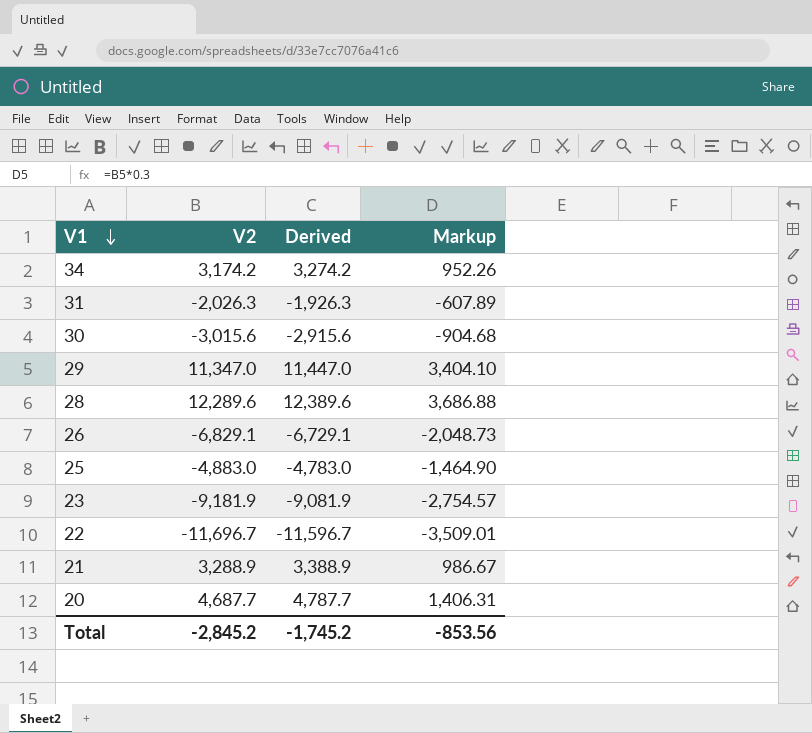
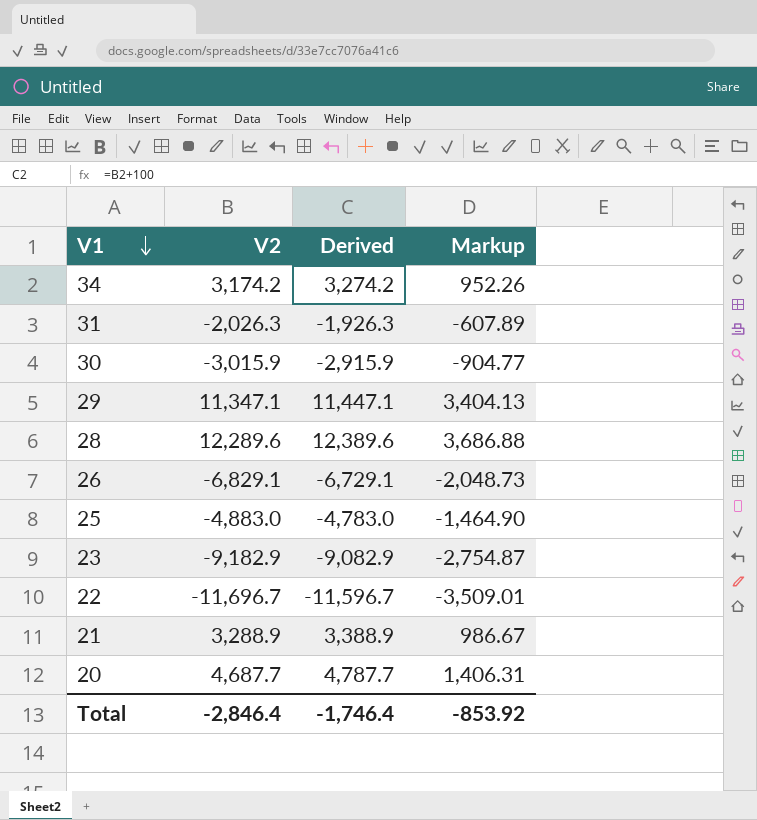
30 | V2: -3,015.6 -> -3,015.9
30 | Derived: -2,915.6 -> -2,915.9
30 | Markup: -904.68 -> -904.77
29 | V2: 11,347.0 -> 11,347.1
29 | Derived: 11,447.0 -> 11,447.1
29 | Markup: 3,404.10 -> 3,404.13
23 | V2: -9,181.9 -> -9,182.9
23 | Derived: -9,081.9 -> -9,082.9
23 | Markup: -2,754.57 -> -2,754.87
Total | V2: -2,845.2 -> -2,846.4
Total | Derived: -1,745.2 -> -1,746.4
Total | Markup: -853.56 -> -853.92

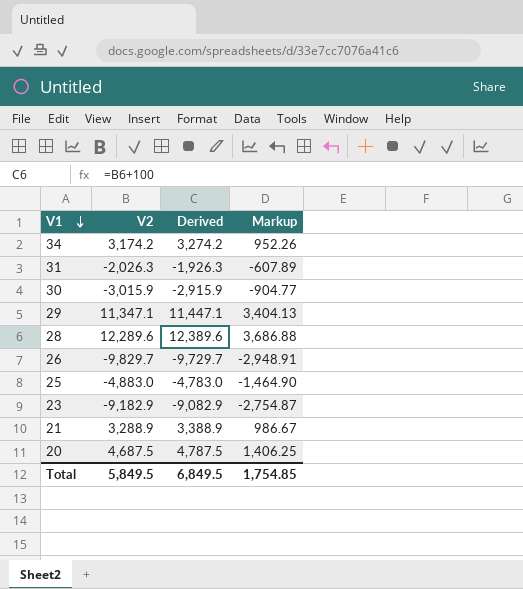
row 22: -11,696.7 | -11,596.7 | -3,509.01 -> none
26 | V2: -6,829.1 -> -9,829.7
26 | Derived: -6,729.1 -> -9,729.7
26 | Markup: -2,048.73 -> -2,948.91
20 | V2: 4,687.7 -> 4,687.5
20 | Derived: 4,787.7 -> 4,787.5
20 | Markup: 1,406.31 -> 1,406.25
Total | V2: -2,846.4 -> 5,849.5
Total | Derived: -1,746.4 -> 6,849.5
Total | Markup: -853.92 -> 1,754.85

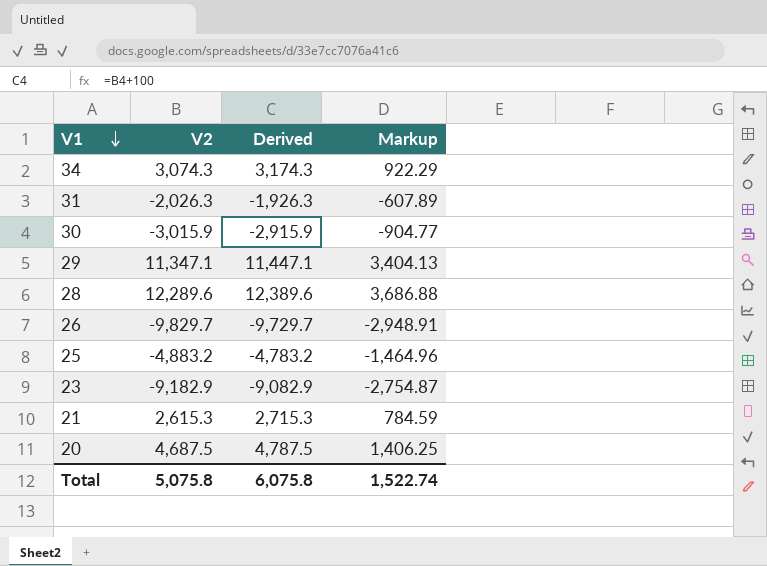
34 | V2: 3,174.2 -> 3,074.3
34 | Derived: 3,274.2 -> 3,174.3
34 | Markup: 952.26 -> 922.29
25 | V2: -4,883.0 -> -4,883.2
25 | Derived: -4,783.0 -> -4,783.2
25 | Markup: -1,464.90 -> -1,464.96
21 | V2: 3,288.9 -> 2,615.3
21 | Derived: 3,388.9 -> 2,715.3
21 | Markup: 986.67 -> 784.59
Total | V2: 5,849.5 -> 5,075.8
Total | Derived: 6,849.5 -> 6,075.8
Total | Markup: 1,754.85 -> 1,522.74

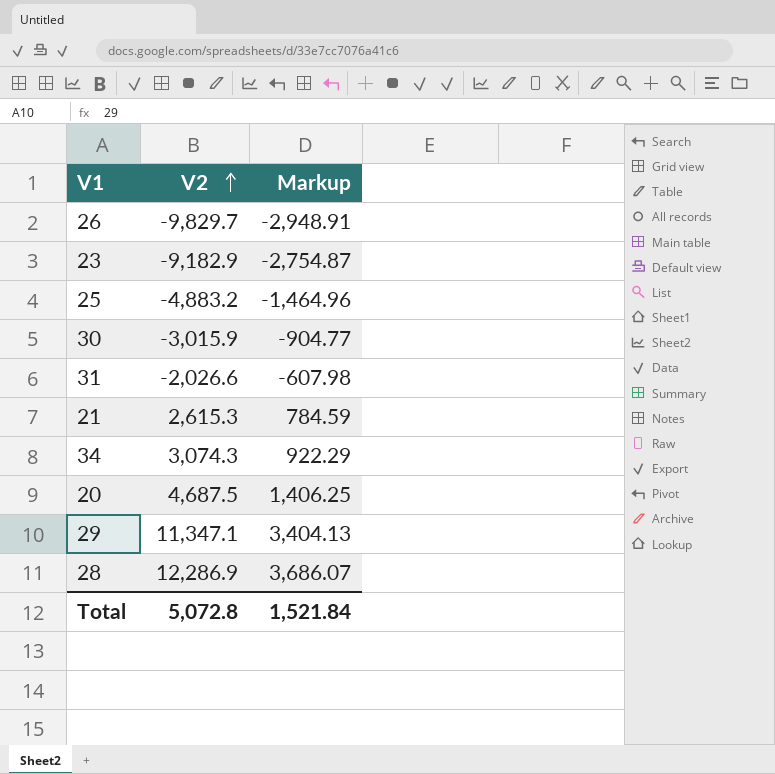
row order: V1 descending -> V2 ascending
column Derived | formula: [V2] + 100 -> none
31 | V2: -2,026.3 -> -2,026.6
31 | Markup: -607.89 -> -607.98
28 | V2: 12,289.6 -> 12,286.9
28 | Markup: 3,686.88 -> 3,686.07
Total | V2: 5,075.8 -> 5,072.8
Total | Markup: 1,522.74 -> 1,521.84

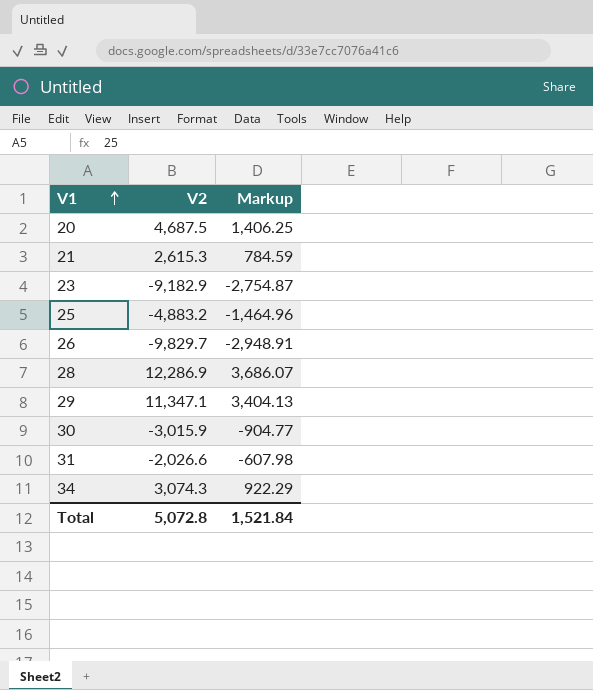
row order: V2 ascending -> V1 ascending

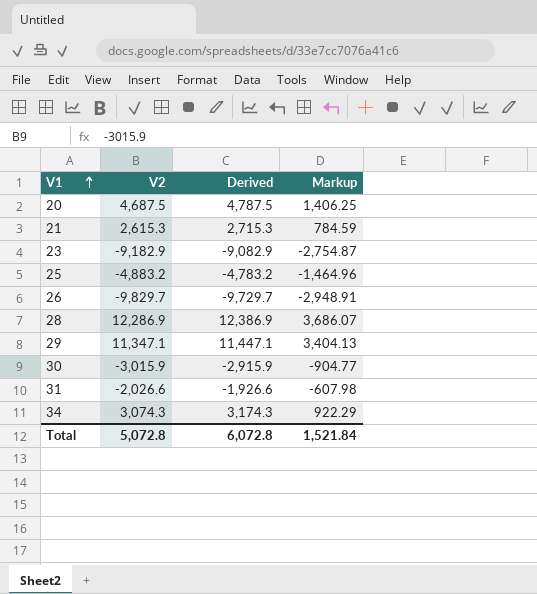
column Derived | formula: none -> [V2] + 100

